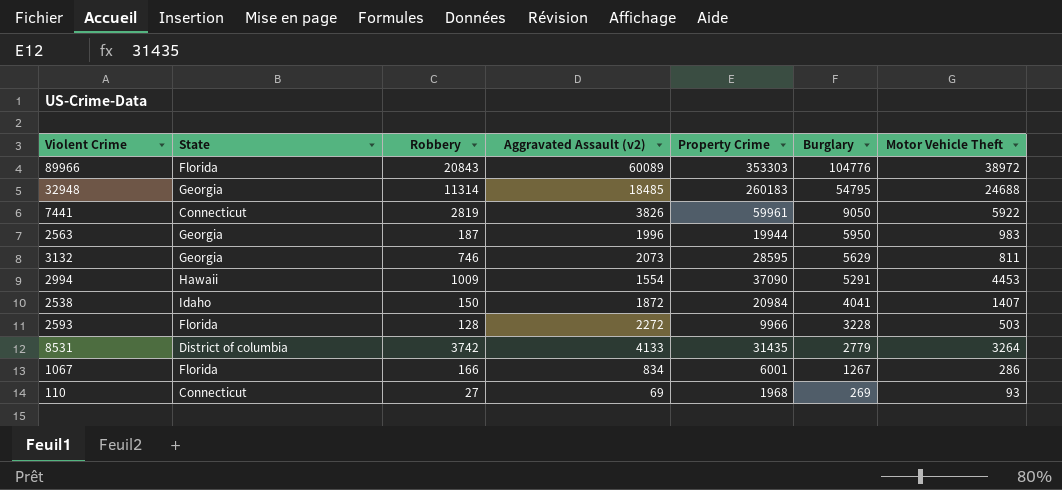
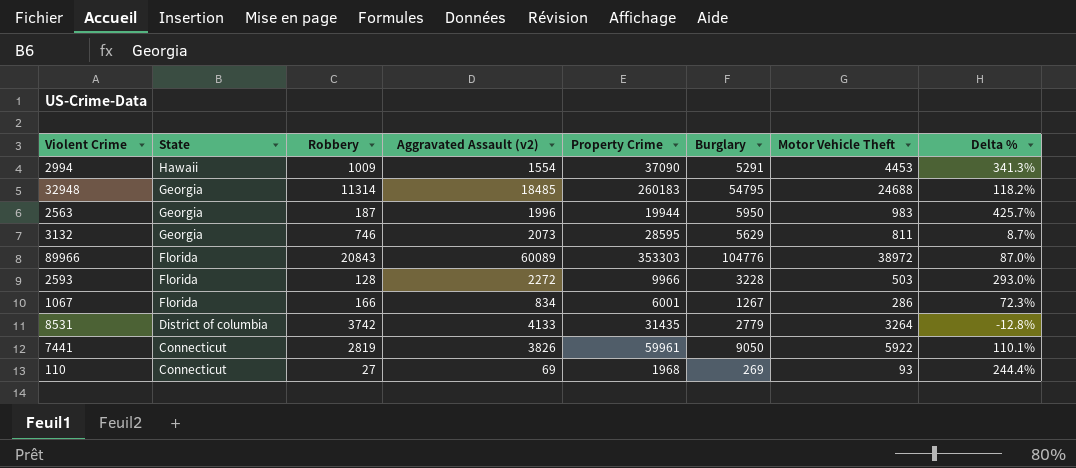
row order: Burglary descending -> State descending
column Delta % | formula: none -> ([Motor Vehicle Theft] - [Robbery]) / [Robbery]
row 2538: Idaho | 150 | 1872 | 20984 | 4041 | 1407 -> none

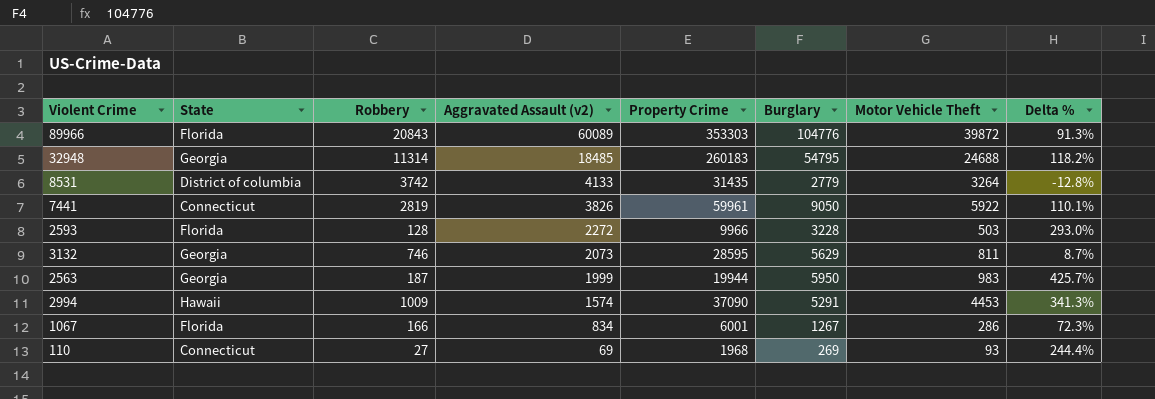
row order: State descending -> Aggravated Assault (v2) descending
89966 | Motor Vehicle Theft: 38972 -> 39872
89966 | Delta %: 87.0% -> 91.3%
2563 | Aggravated Assault (v2): 1996 -> 1999
2994 | Aggravated Assault (v2): 1554 -> 1574

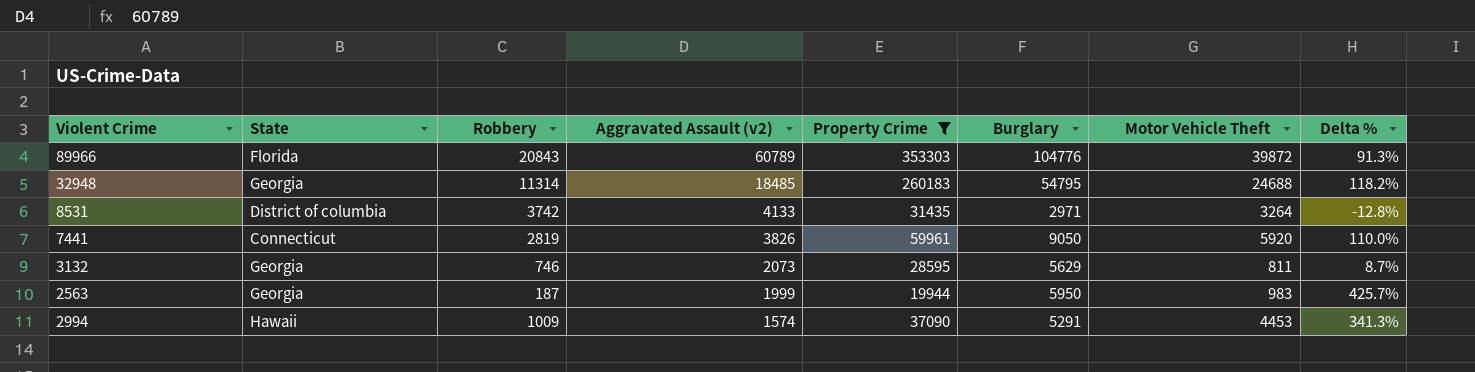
filter: none -> Property Crime >= 19944
89966 | Aggravated Assault (v2): 60089 -> 60789
8531 | Burglary: 2779 -> 2971
7441 | Motor Vehicle Theft: 5922 -> 5920
7441 | Delta %: 110.1% -> 110.0%

